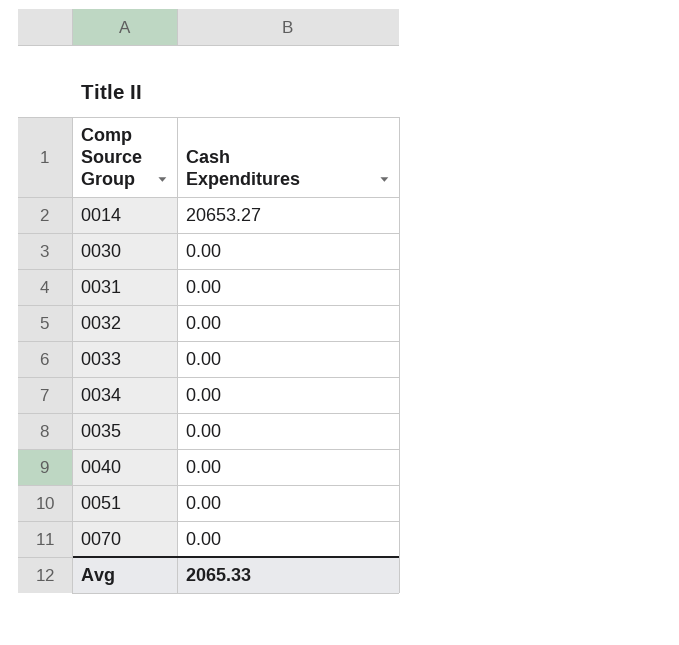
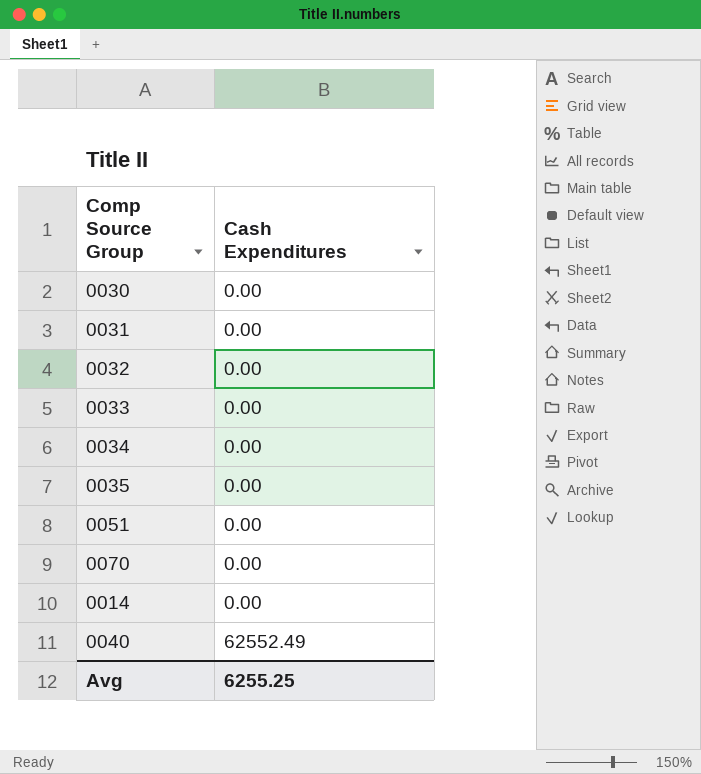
row order: Comp Source Group ascending -> Cash Expenditures ascending
0014 | Cash Expenditures: 20653.27 -> 0.00
0040 | Cash Expenditures: 0.00 -> 62552.49
Avg | Cash Expenditures: 2065.33 -> 6255.25

